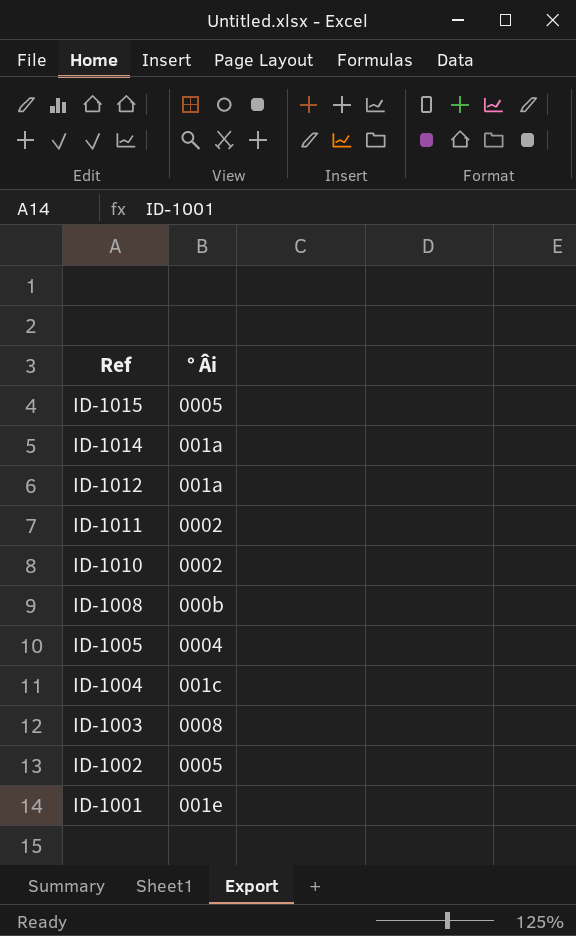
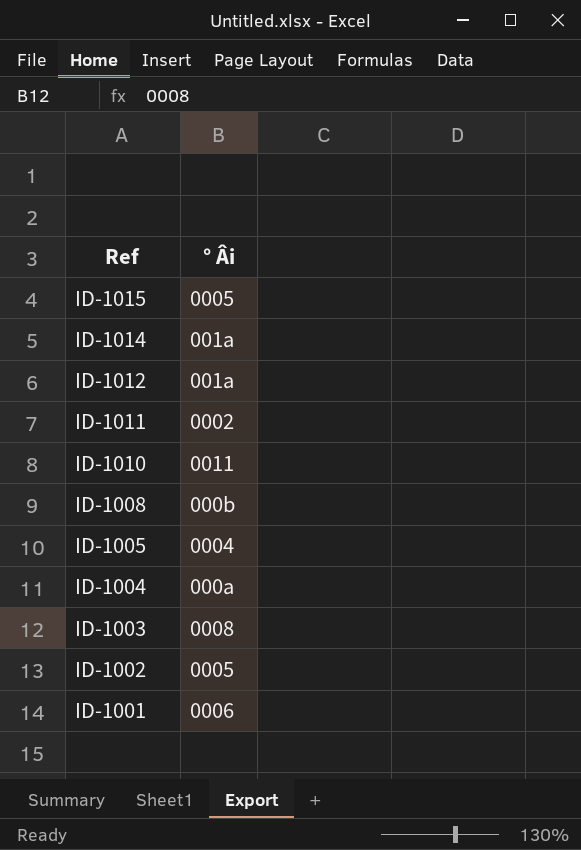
ID-1010 | ° Âi: 0002 -> 0011
ID-1004 | ° Âi: 001c -> 000a
ID-1001 | ° Âi: 001e -> 0006

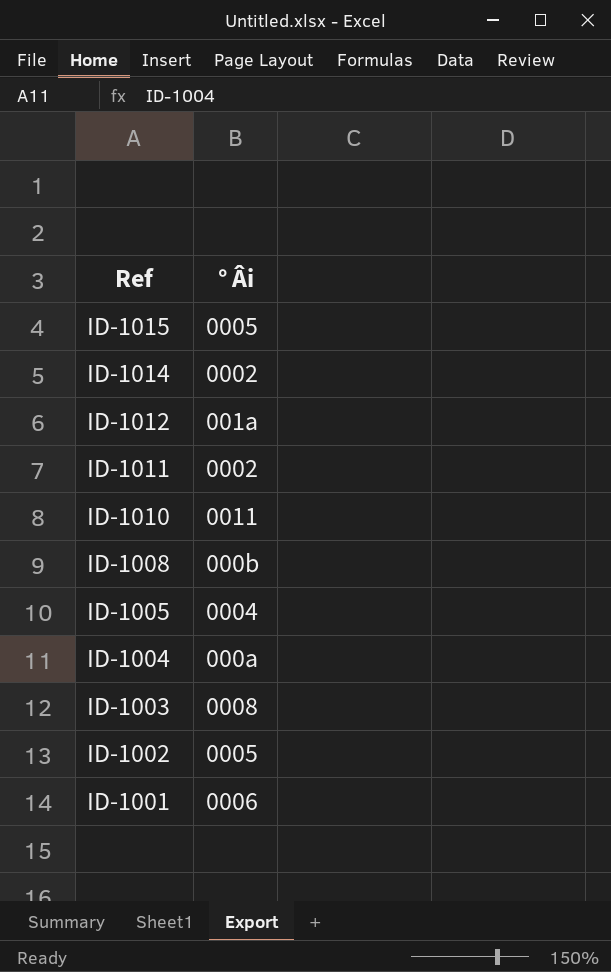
ID-1014 | ° Âi: 001a -> 0002

